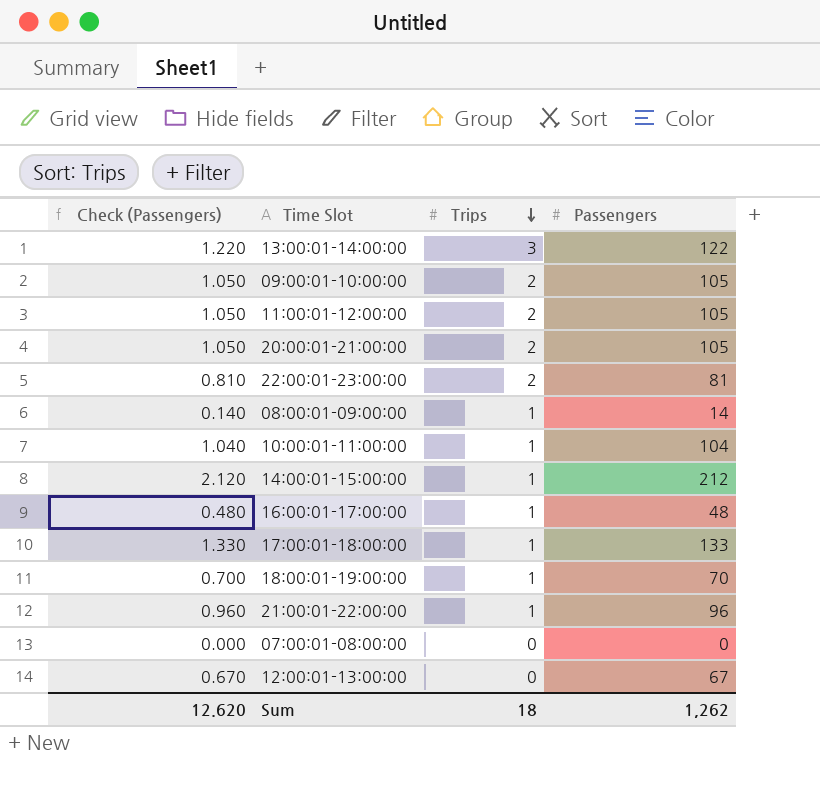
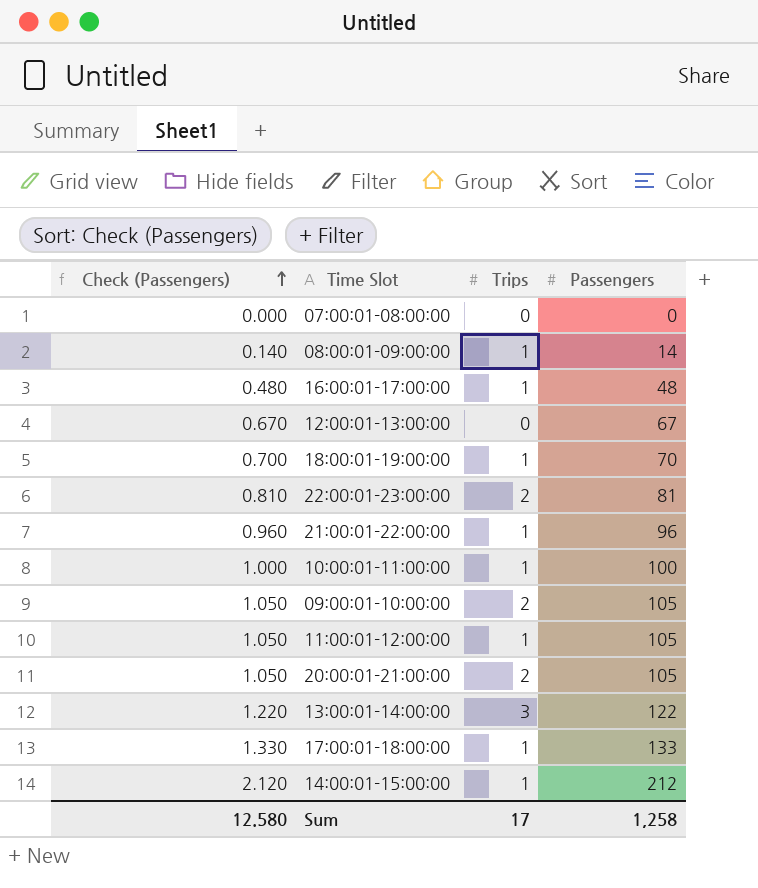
row order: Trips descending -> Check (Passengers) ascending
10:00:01-11:00:00 | Check (Passengers): 1.040 -> 1.000
10:00:01-11:00:00 | Passengers: 104 -> 100
11:00:01-12:00:00 | Trips: 2 -> 1
Sum | Check (Passengers): 12.620 -> 12.580
Sum | Trips: 18 -> 17
Sum | Passengers: 1,262 -> 1,258

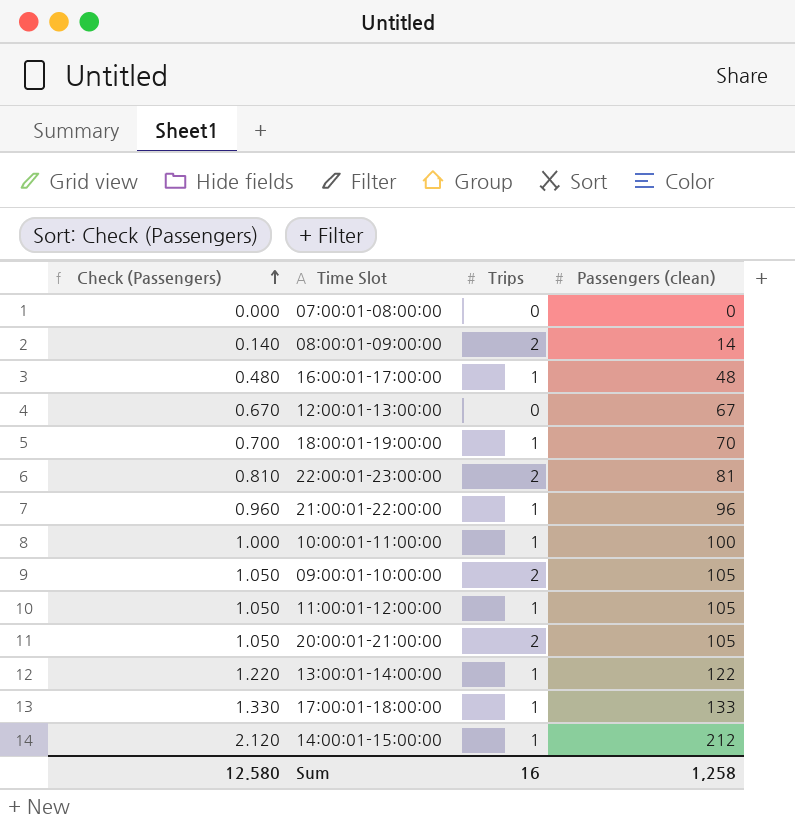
column name: Passengers -> Passengers (clean)
08:00:01-09:00:00 | Trips: 1 -> 2
13:00:01-14:00:00 | Trips: 3 -> 1
Sum | Trips: 17 -> 16

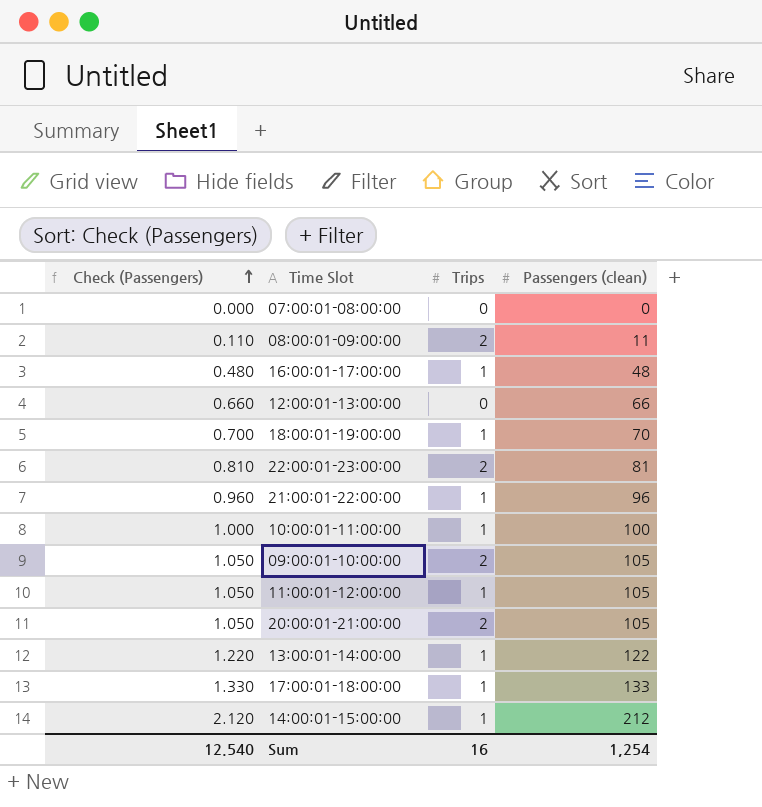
08:00:01-09:00:00 | Check (Passengers): 0.140 -> 0.110
08:00:01-09:00:00 | Passengers (clean): 14 -> 11
12:00:01-13:00:00 | Check (Passengers): 0.670 -> 0.660
12:00:01-13:00:00 | Passengers (clean): 67 -> 66
Sum | Check (Passengers): 12.580 -> 12.540
Sum | Passengers (clean): 1,258 -> 1,254

